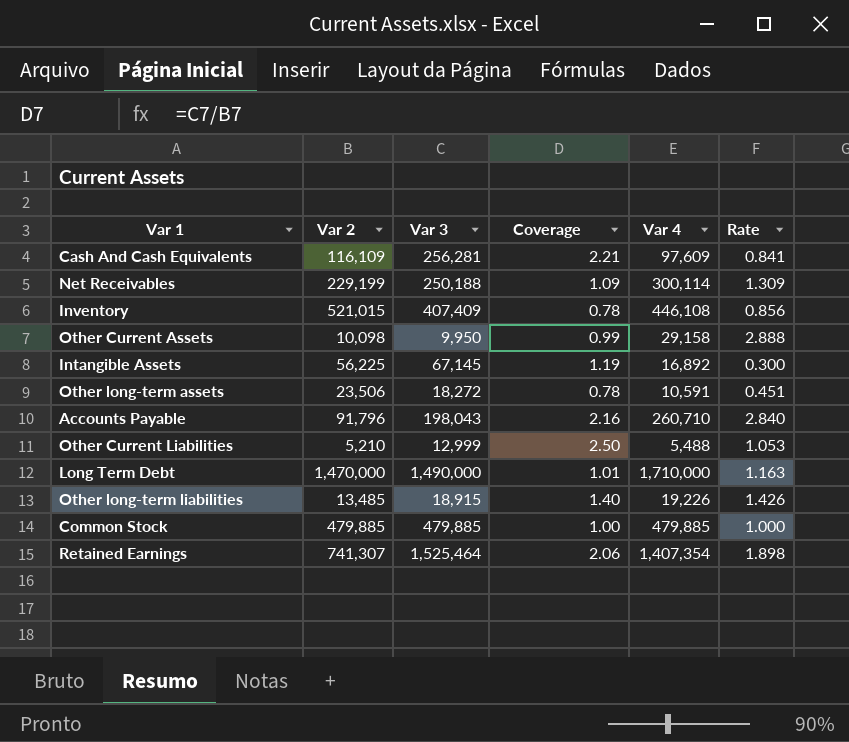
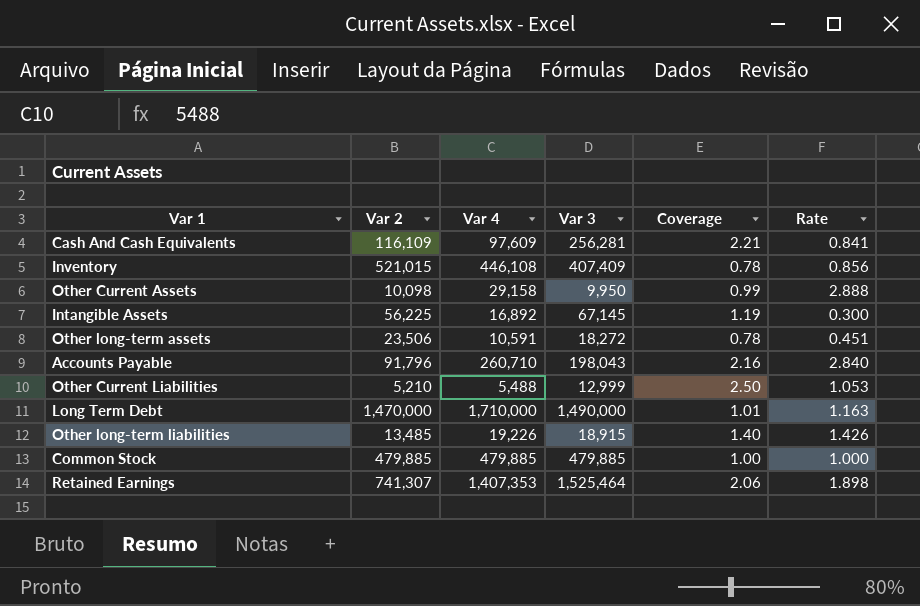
column Var 4 | position: 5 -> 3
row Net Receivables: 229,199 | 250,188 | 1.09 | 300,114 | 1.309 -> none
Retained Earnings | Var 4: 1,407,354 -> 1,407,353

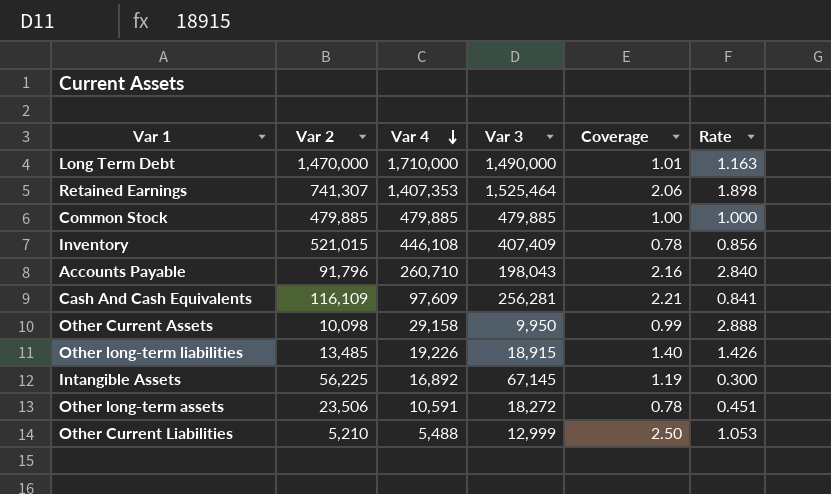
row order: none -> Var 4 descending

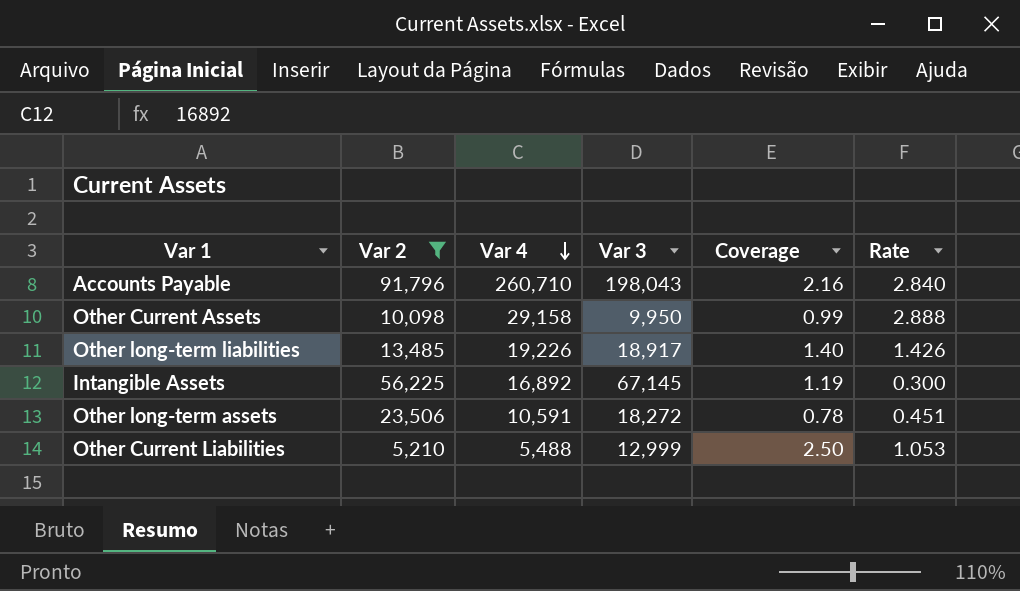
filter: none -> Var 2 <= 91,796
Other long-term liabilities | Var 3: 18,915 -> 18,917

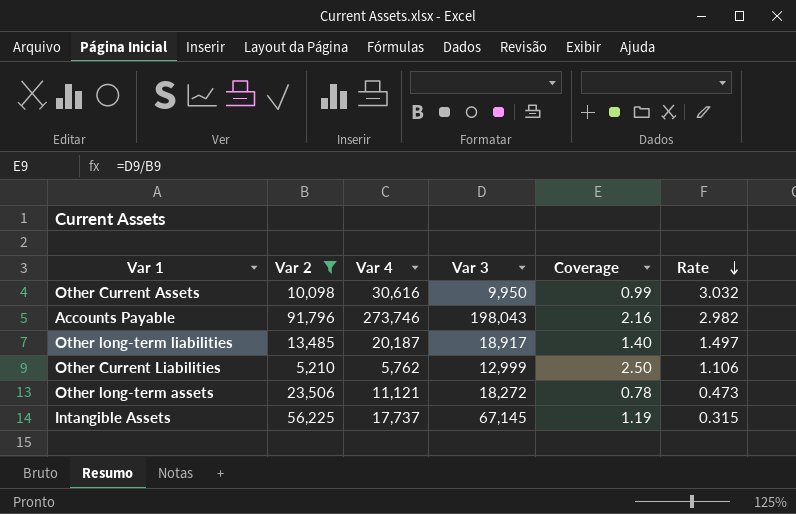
row order: Var 4 descending -> Rate descending
Other Current Assets | Var 4: 29,158 -> 30,616
Other Current Assets | Rate: 2.888 -> 3.032
Accounts Payable | Var 4: 260,710 -> 273,746
Accounts Payable | Rate: 2.840 -> 2.982
Other long-term liabilities | Var 4: 19,226 -> 20,187
Other long-term liabilities | Rate: 1.426 -> 1.497
Other Current Liabilities | Var 4: 5,488 -> 5,762
Other Current Liabilities | Rate: 1.053 -> 1.106
Other long-term assets | Var 4: 10,591 -> 11,121
Other long-term assets | Rate: 0.451 -> 0.473
Intangible Assets | Var 4: 16,892 -> 17,737
Intangible Assets | Rate: 0.300 -> 0.315

